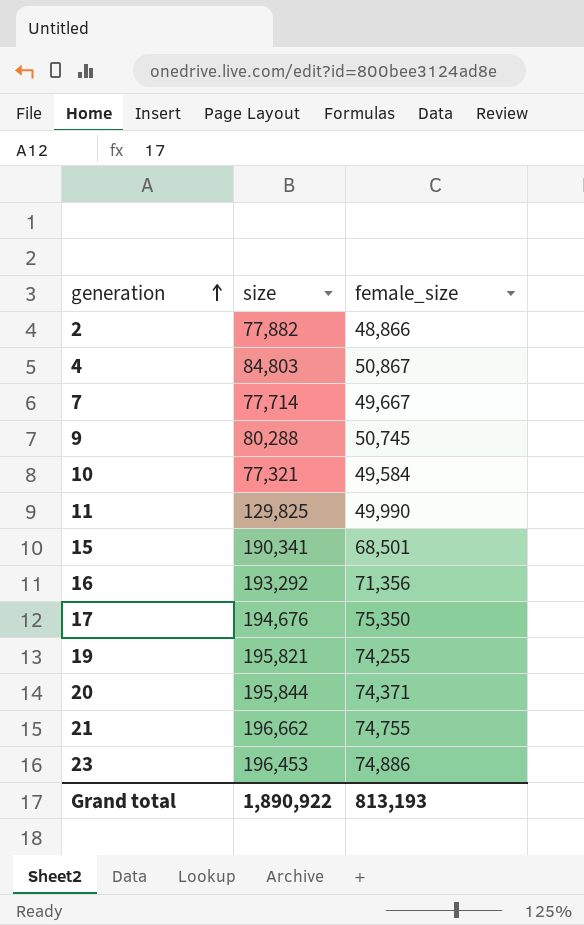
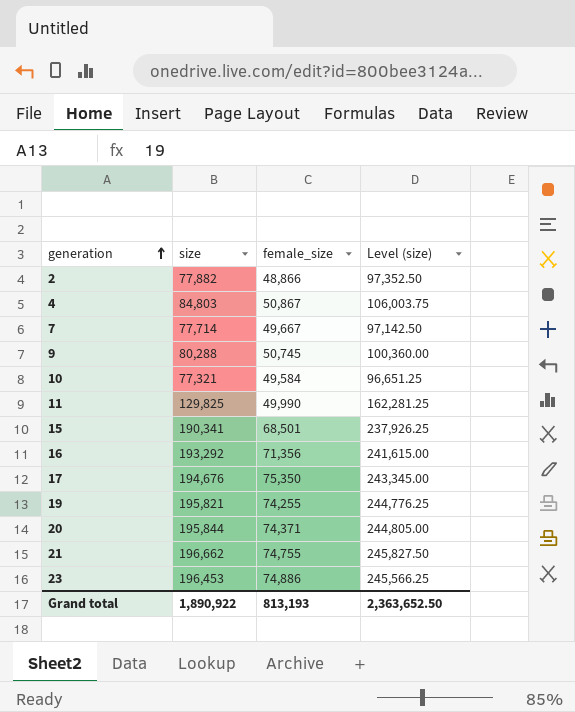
column Level (size) | formula: none -> [size] * 1.25

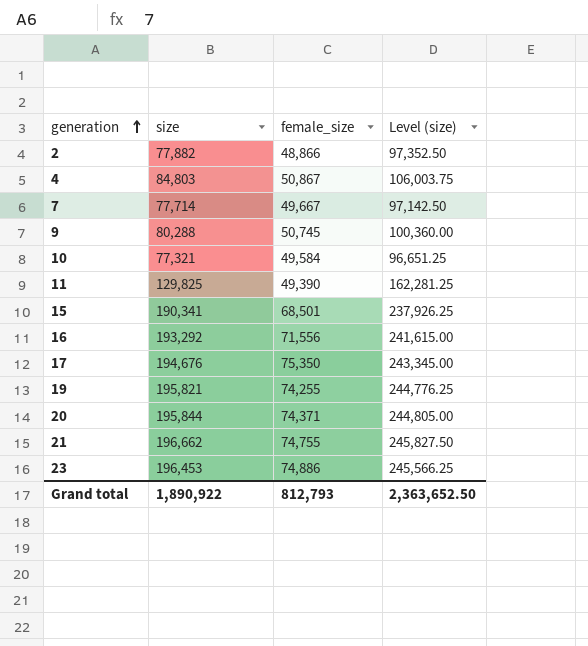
11 | female_size: 49,990 -> 49,390
16 | female_size: 71,356 -> 71,556
Grand total | female_size: 813,193 -> 812,793

